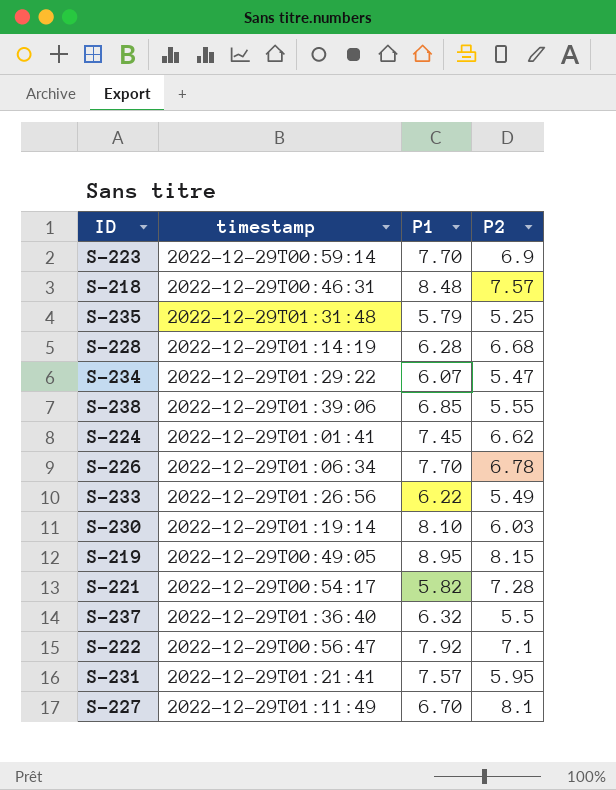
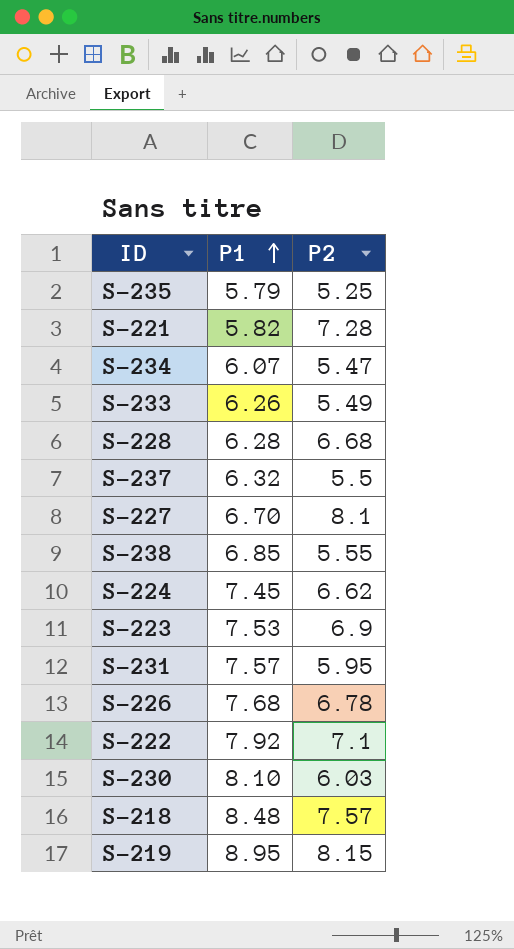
row order: none -> P1 ascending
column timestamp | position: 2 -> none
S-233 | P1: 6.22 -> 6.26
S-223 | P1: 7.70 -> 7.53
S-226 | P1: 7.70 -> 7.68

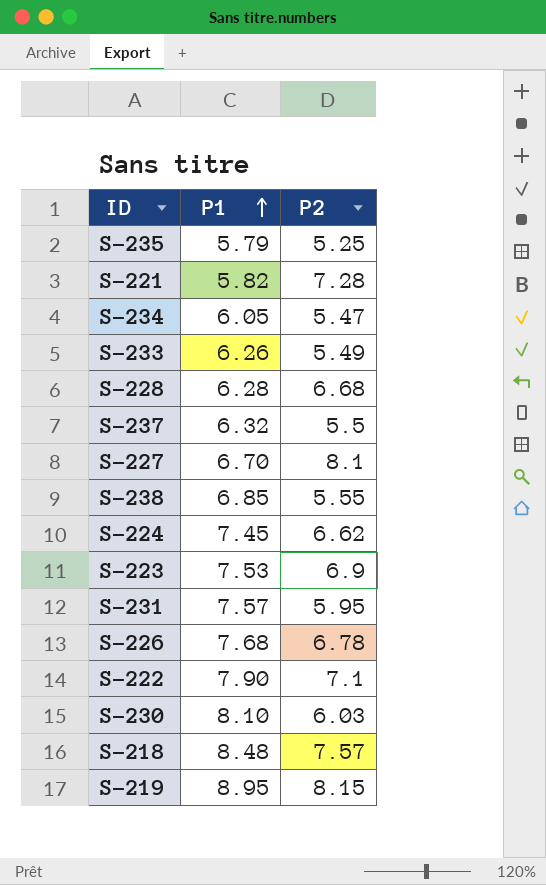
S-234 | P1: 6.07 -> 6.05
S-222 | P1: 7.92 -> 7.90

